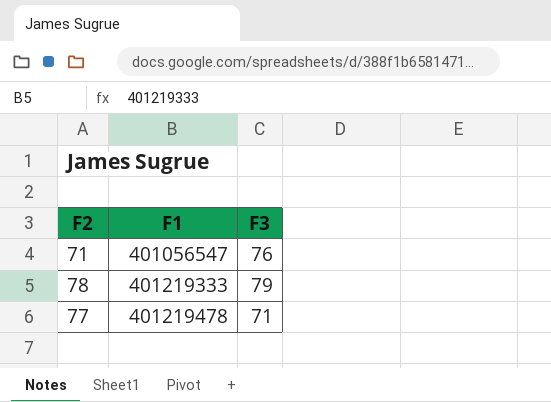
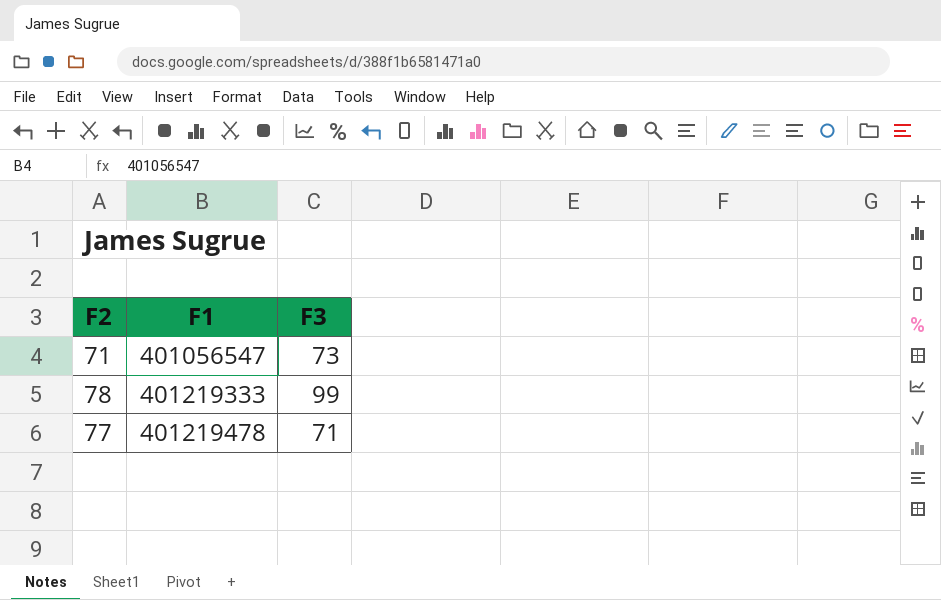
71 | F3: 76 -> 73
78 | F3: 79 -> 99

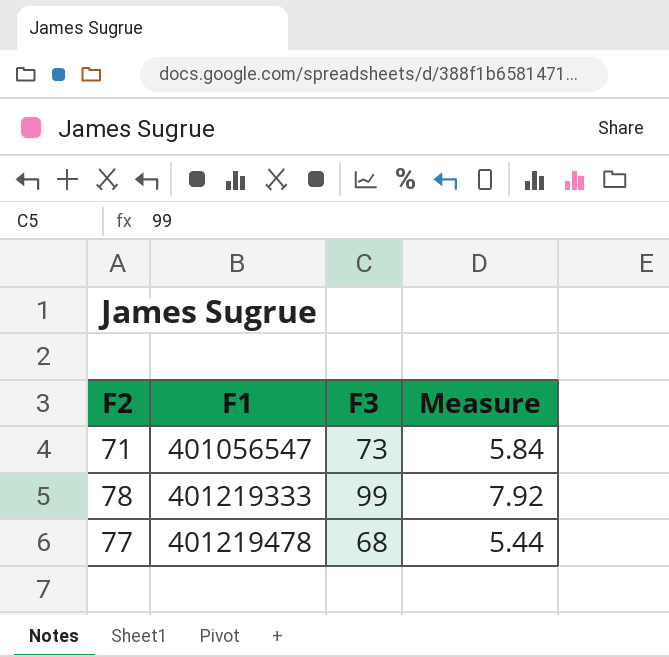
column Measure | formula: none -> [F3] * 0.08
77 | F3: 71 -> 68

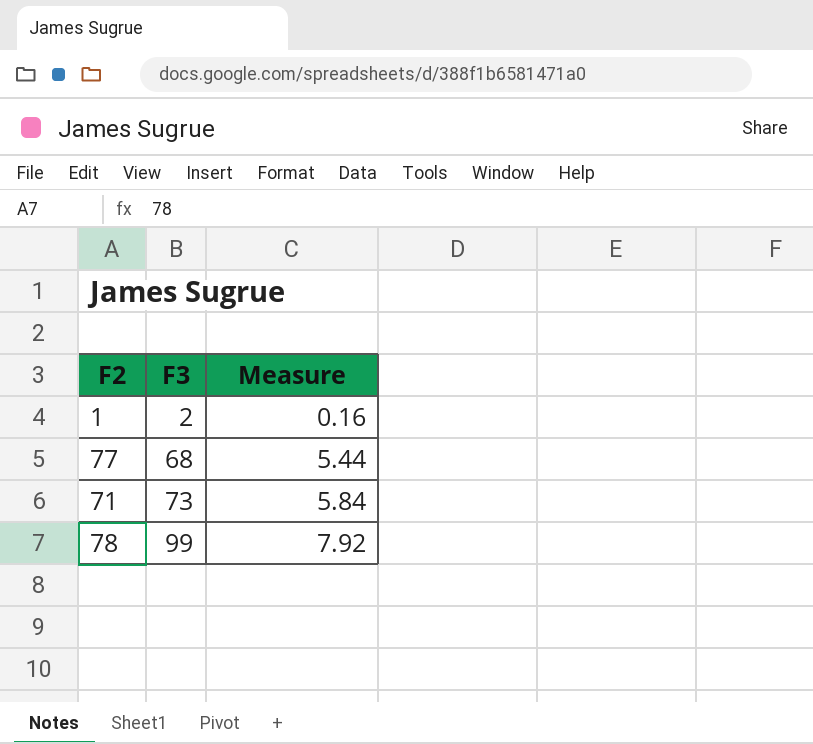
row order: F1 ascending -> F3 ascending
column F1 | position: 2 -> none
row 1: none -> 2 | 0.16

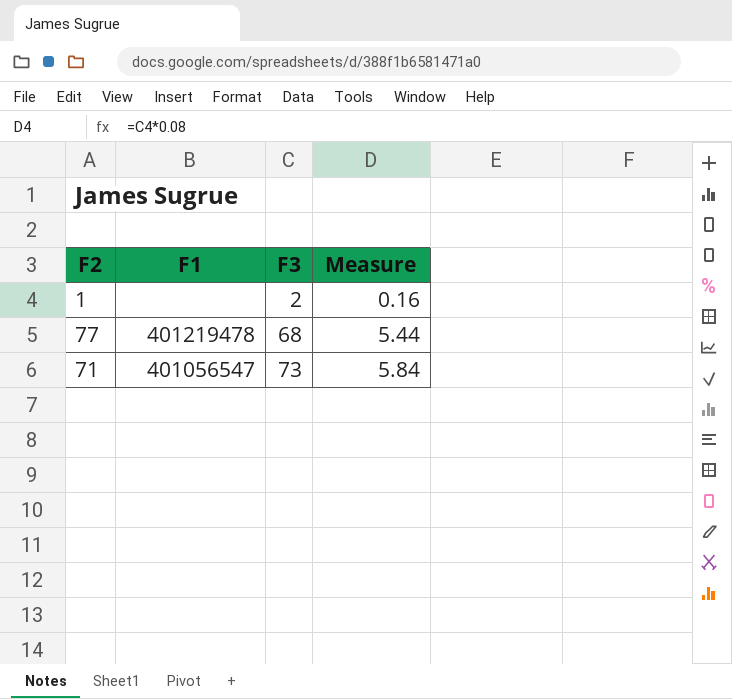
column F1 | position: none -> 2
row 78: 99 | 7.92 -> none

